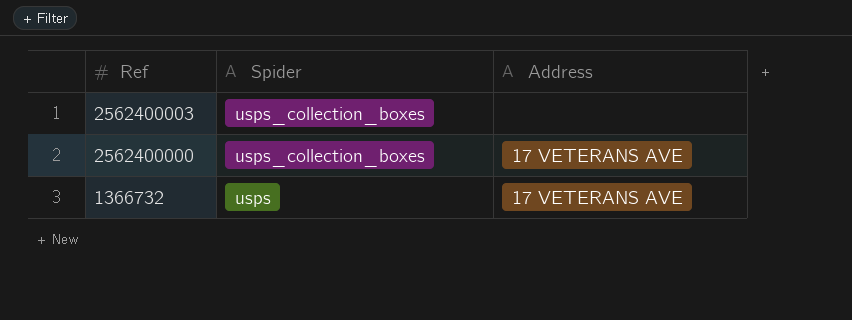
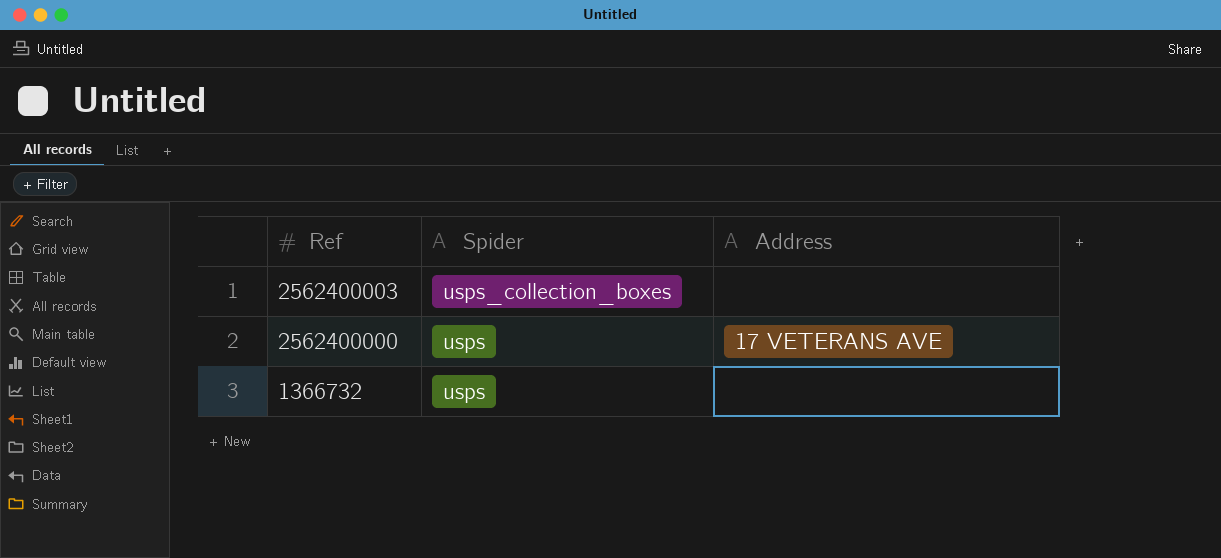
2562400000 | Spider: usps_collection_boxes -> usps
1366732 | Address: 17 VETERANS AVE -> none

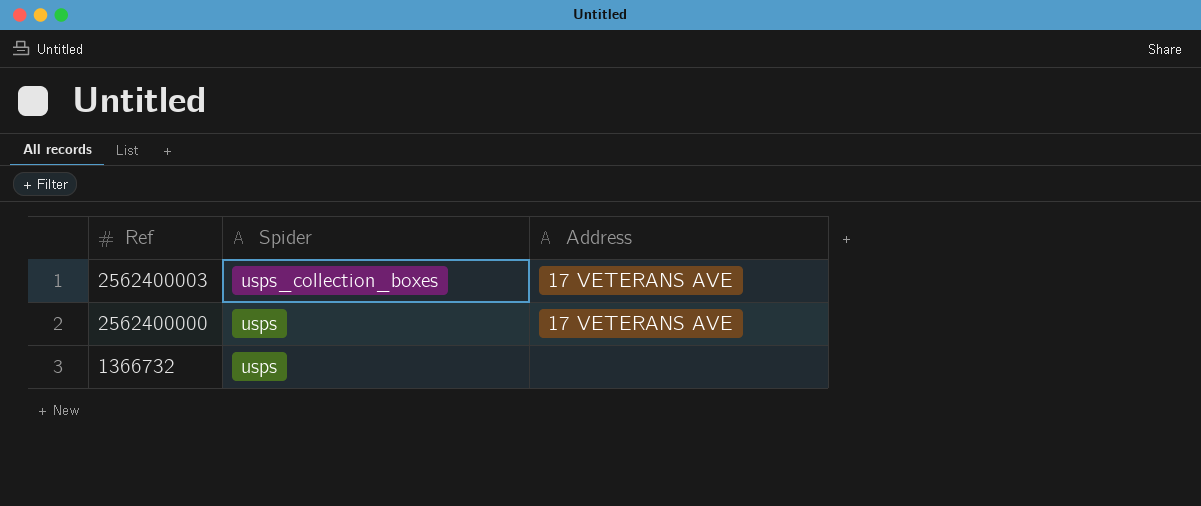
2562400003 | Address: none -> 17 VETERANS AVE

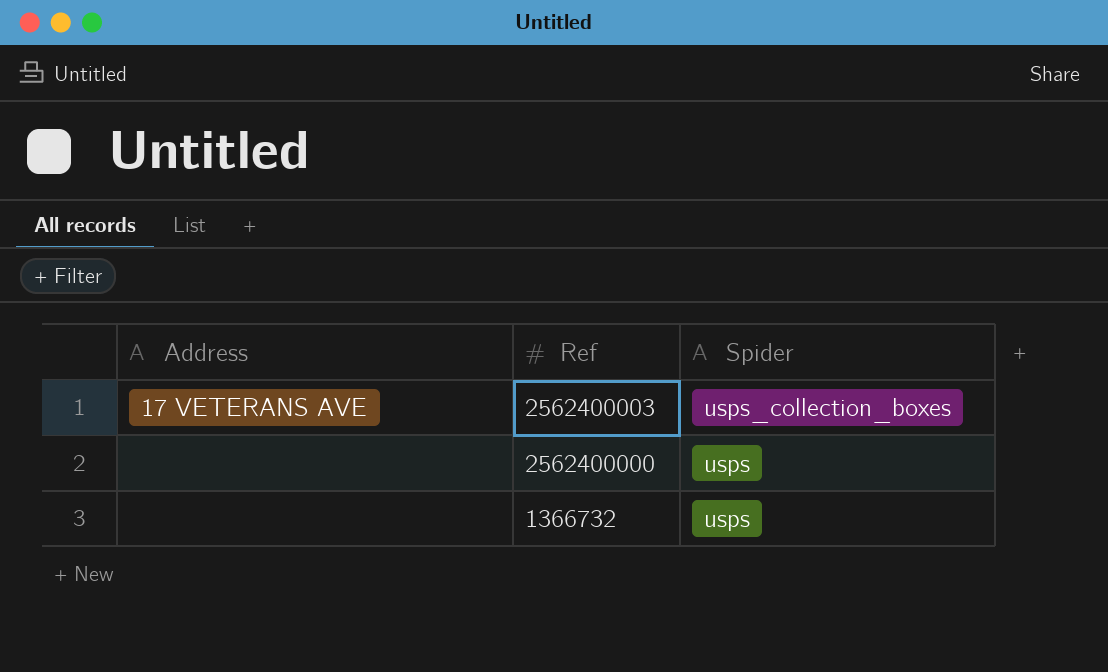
column Address | position: 3 -> 1
2562400000 | Address: 17 VETERANS AVE -> none

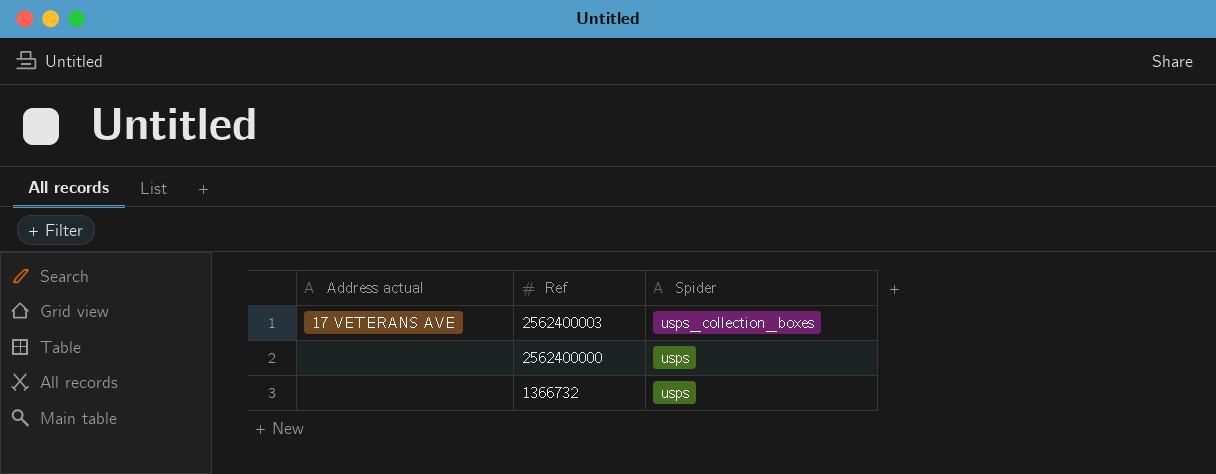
column name: Address -> Address actual

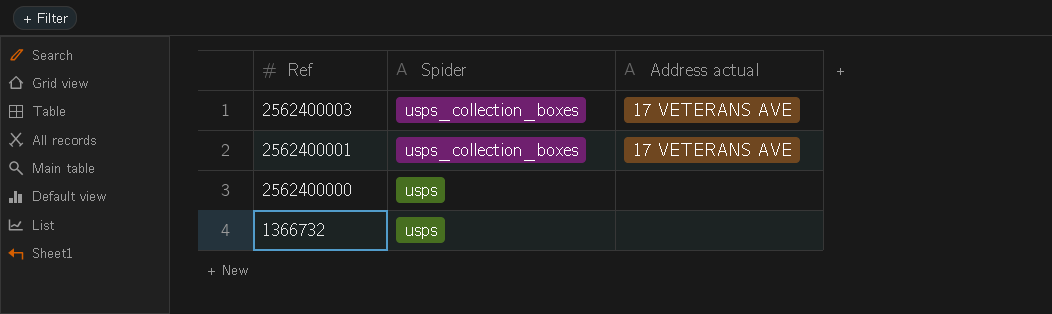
column Address actual | position: 1 -> 3
row 2562400001: none -> usps_collection_boxes | 17 VETERANS AVE

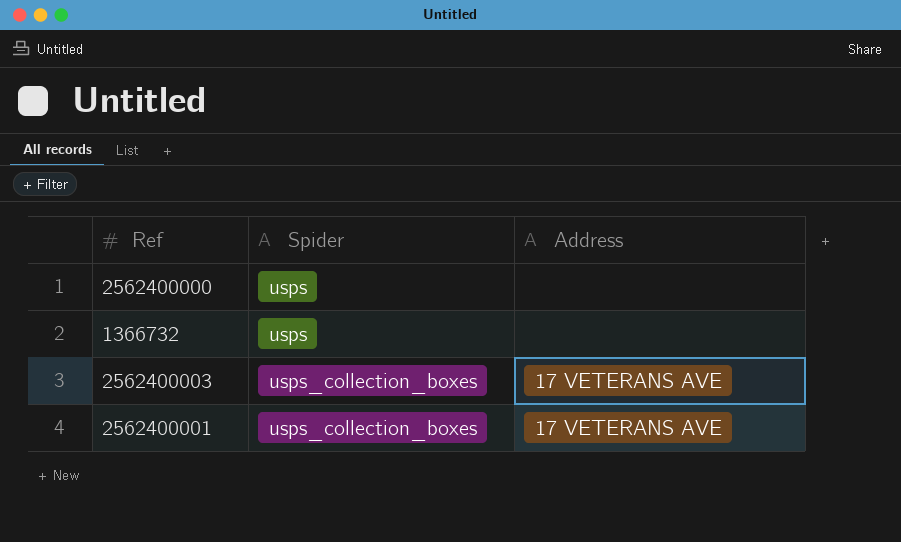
row order: Ref descending -> Spider ascending
column name: Address actual -> Address

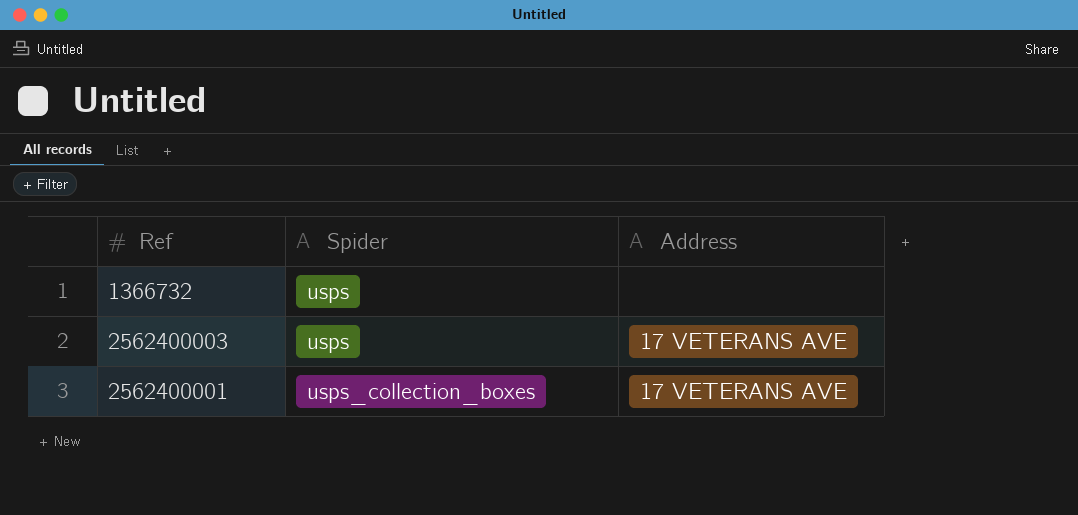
row 2562400000: usps | none -> none
2562400003 | Spider: usps_collection_boxes -> usps

